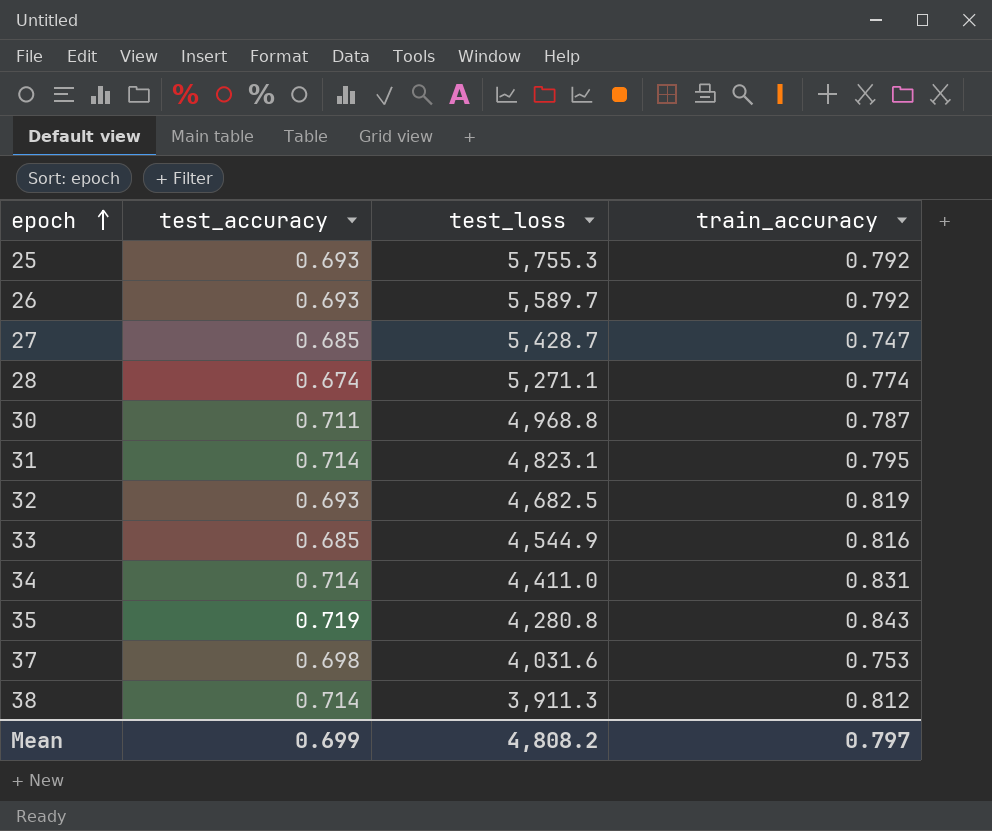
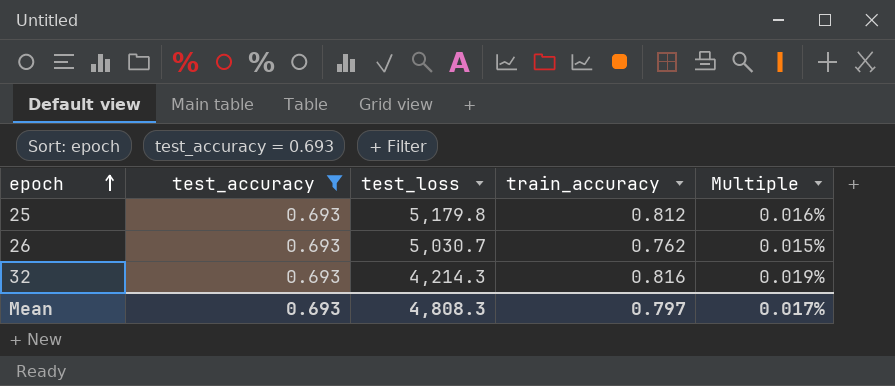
filter: none -> test_accuracy = 0.693
column Multiple | formula: none -> [train_accuracy] / [test_loss]
25 | test_loss: 5,755.3 -> 5,179.8
25 | train_accuracy: 0.792 -> 0.812
26 | test_loss: 5,589.7 -> 5,030.7
26 | train_accuracy: 0.792 -> 0.762
32 | test_loss: 4,682.5 -> 4,214.3
32 | train_accuracy: 0.819 -> 0.816
Mean | test_accuracy: 0.699 -> 0.693
Mean | test_loss: 4,808.2 -> 4,808.3

